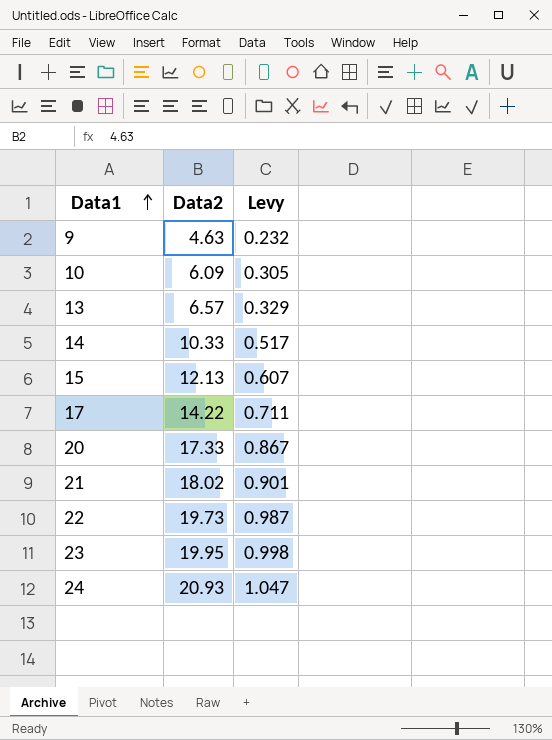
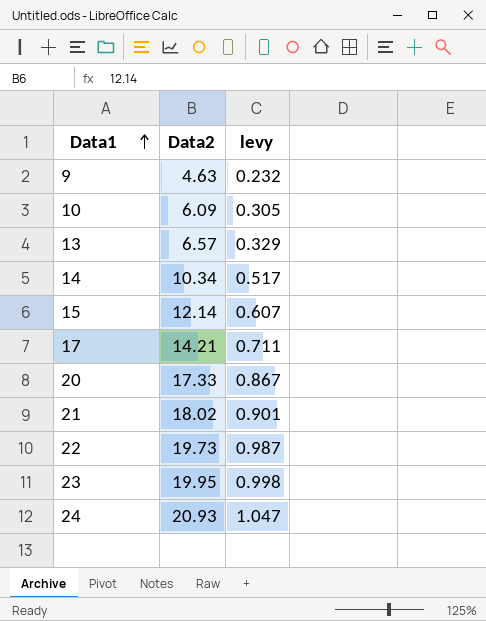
column name: Levy -> levy
14 | Data2: 10.33 -> 10.34
15 | Data2: 12.13 -> 12.14
17 | Data2: 14.22 -> 14.21

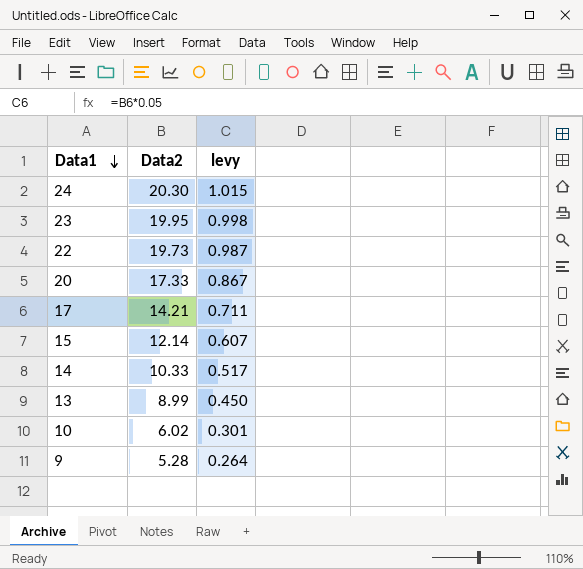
row order: Data1 ascending -> Data1 descending
row 21: 18.02 | 0.901 -> none
24 | Data2: 20.93 -> 20.30
24 | levy: 1.047 -> 1.015
14 | Data2: 10.34 -> 10.33
13 | Data2: 6.57 -> 8.99
13 | levy: 0.329 -> 0.450
10 | Data2: 6.09 -> 6.02
10 | levy: 0.305 -> 0.301
9 | Data2: 4.63 -> 5.28
9 | levy: 0.232 -> 0.264

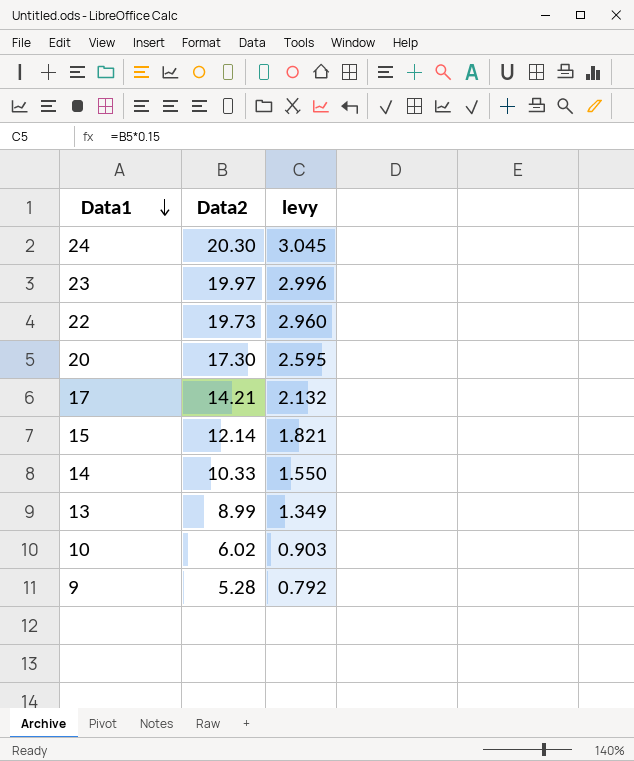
column levy | formula: [Data2] * 0.05 -> [Data2] * 0.15
23 | Data2: 19.95 -> 19.97
20 | Data2: 17.33 -> 17.30

